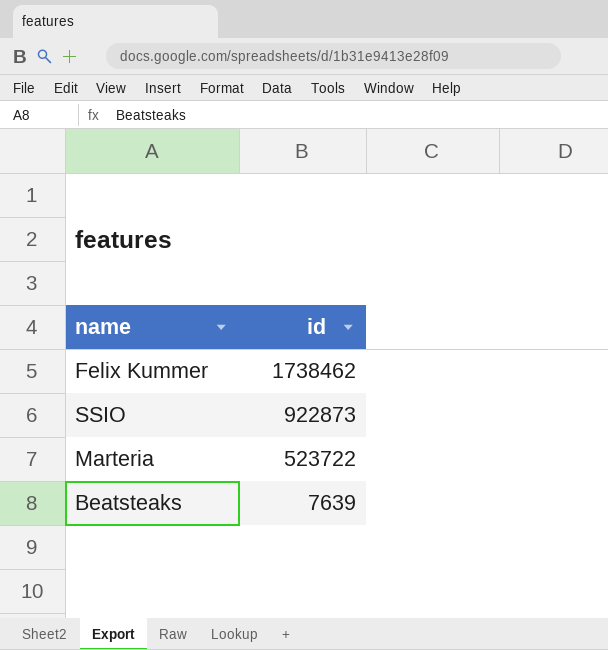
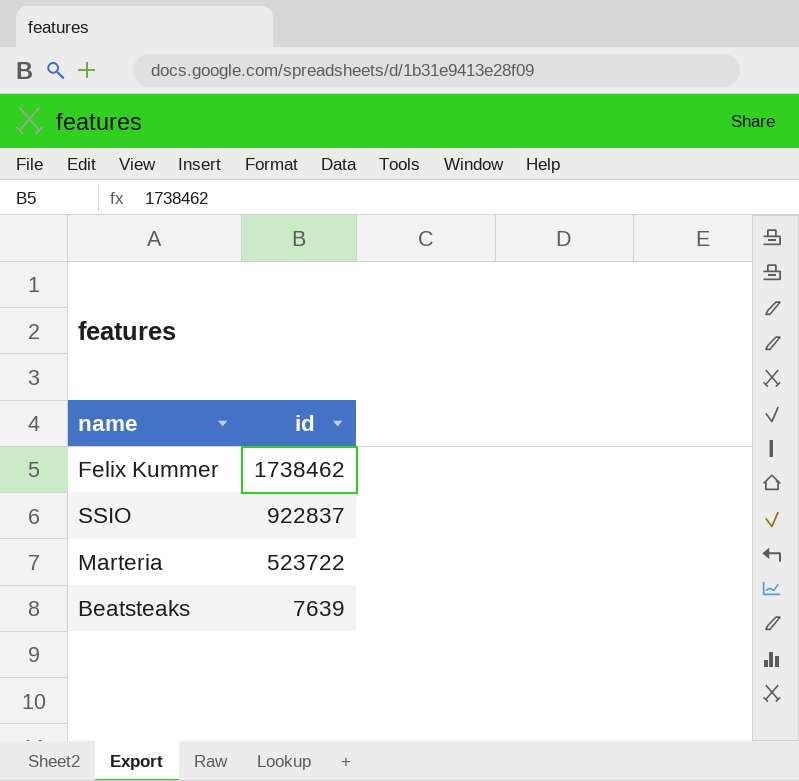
SSIO | id: 922873 -> 922837

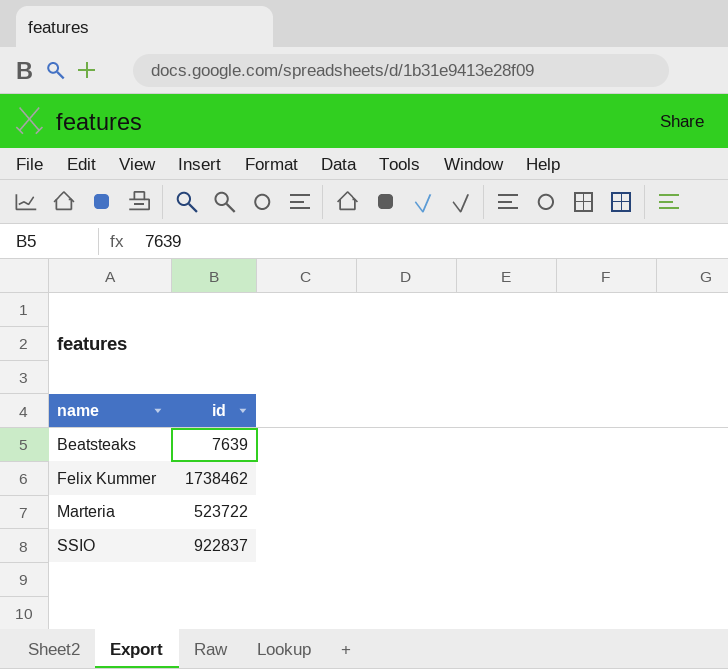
row order: id descending -> name ascending

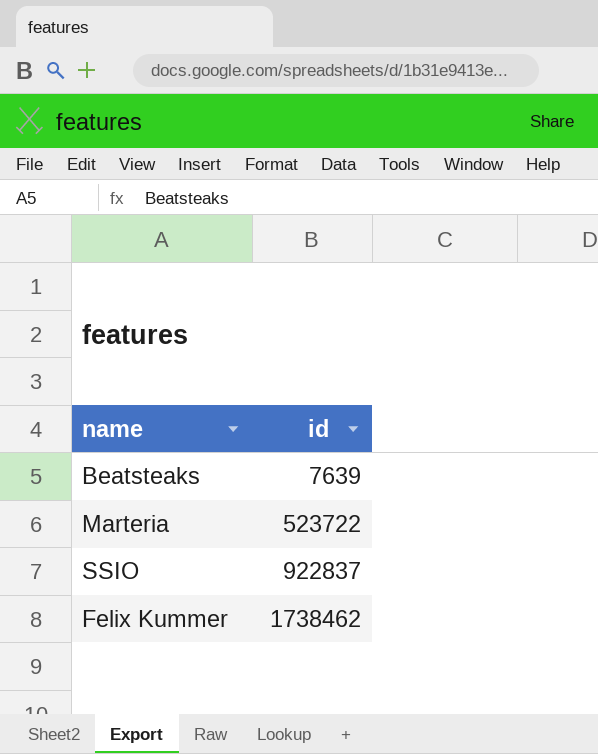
row order: name ascending -> id ascending

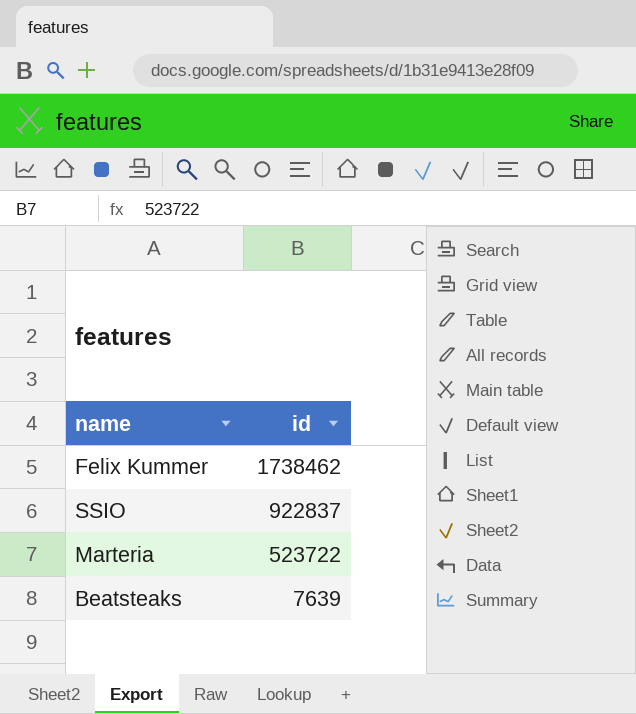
row order: id ascending -> id descending

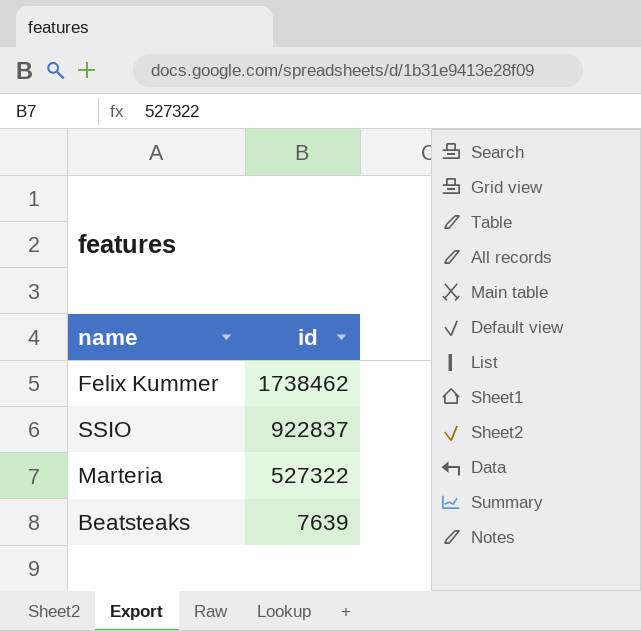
Marteria | id: 523722 -> 527322

